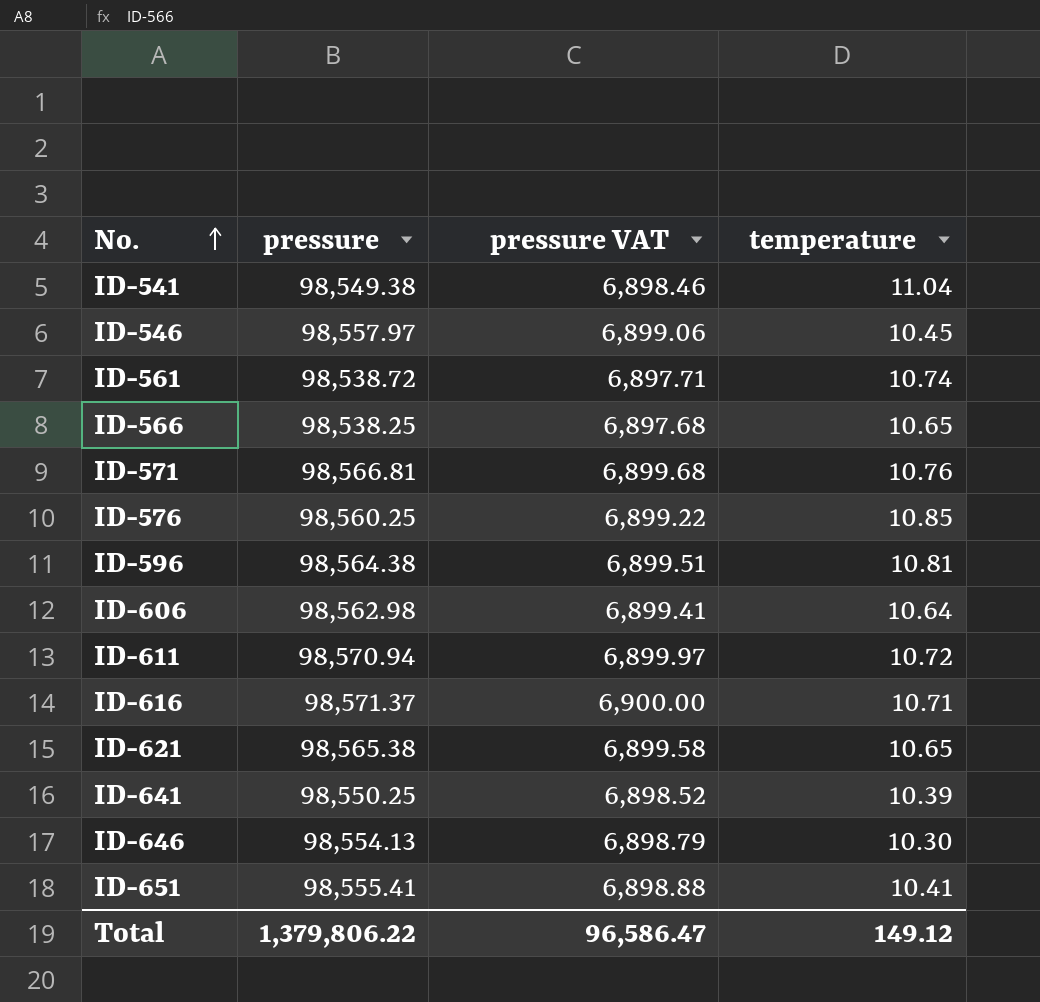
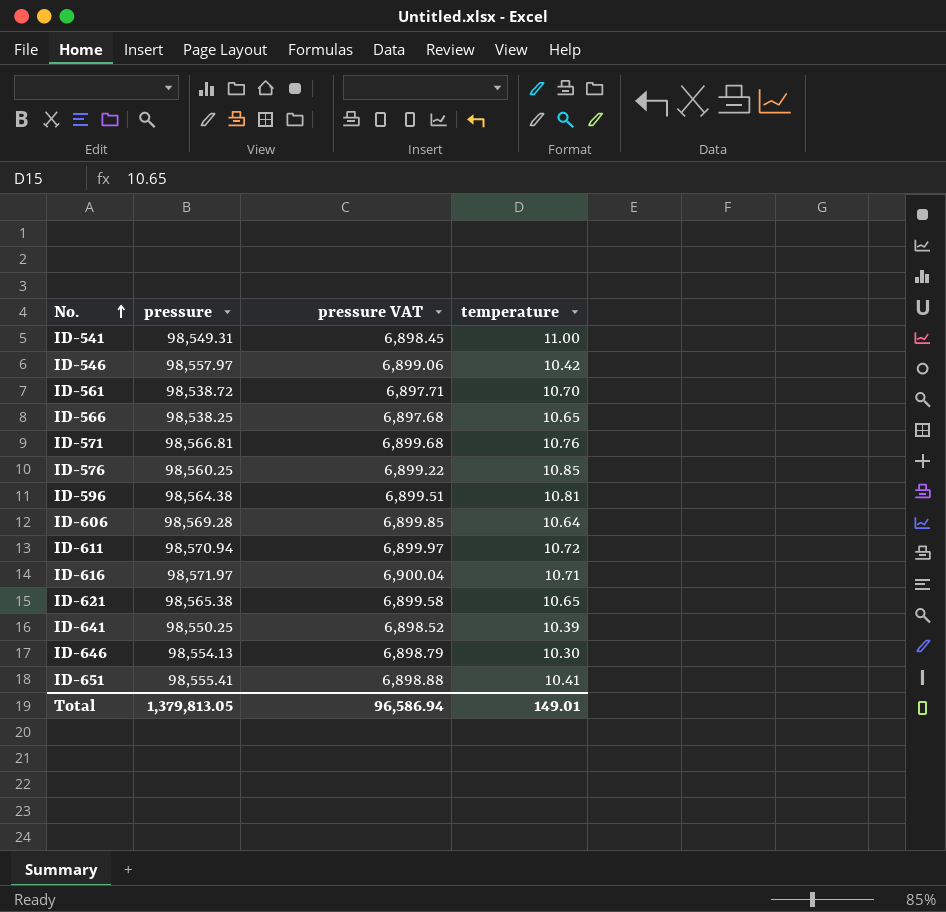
ID-541 | pressure: 98,549.38 -> 98,549.31
ID-541 | pressure VAT: 6,898.46 -> 6,898.45
ID-541 | temperature: 11.04 -> 11.00
ID-546 | temperature: 10.45 -> 10.42
ID-561 | temperature: 10.74 -> 10.70
ID-606 | pressure: 98,562.98 -> 98,569.28
ID-606 | pressure VAT: 6,899.41 -> 6,899.85
ID-616 | pressure: 98,571.37 -> 98,571.97
ID-616 | pressure VAT: 6,900.00 -> 6,900.04
Total | pressure: 1,379,806.22 -> 1,379,813.05
Total | pressure VAT: 96,586.47 -> 96,586.94
Total | temperature: 149.12 -> 149.01

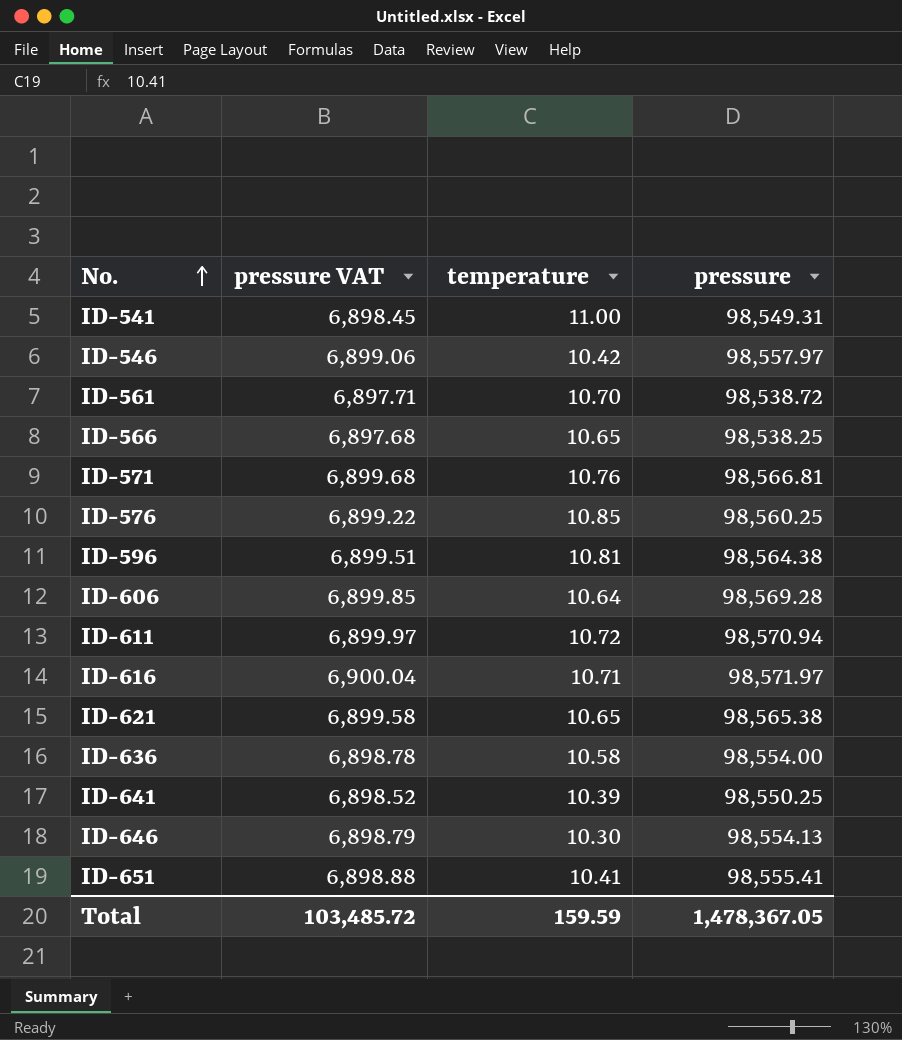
column pressure | position: 2 -> 4
row ID-636: none -> 6,898.78 | 10.58 | 98,554.00
Total | pressure VAT: 96,586.94 -> 103,485.72
Total | temperature: 149.01 -> 159.59
Total | pressure: 1,379,813.05 -> 1,478,367.05

